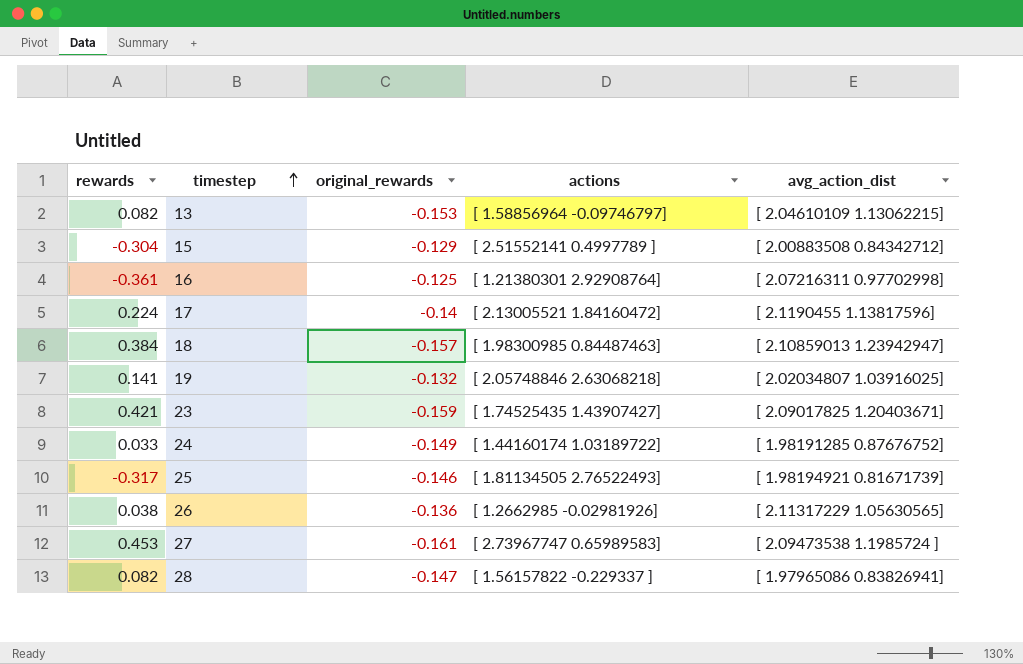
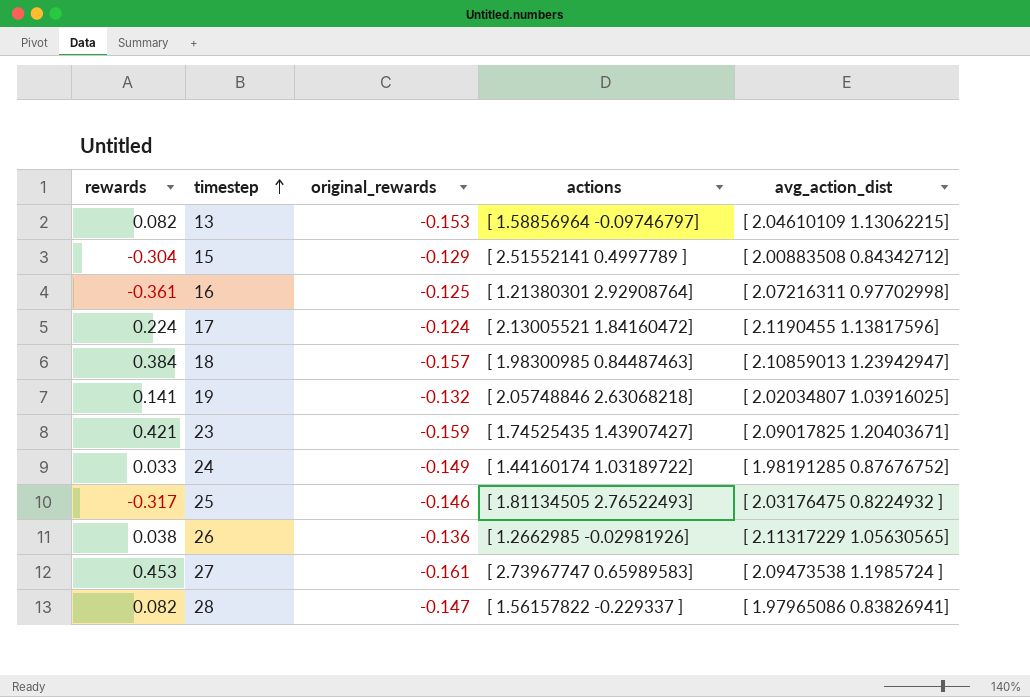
17 | original_rewards: -0.14 -> -0.124
25 | avg_action_dist: [ 1.98194921 0.81671739] -> [ 2.03176475 0.8224932 ]

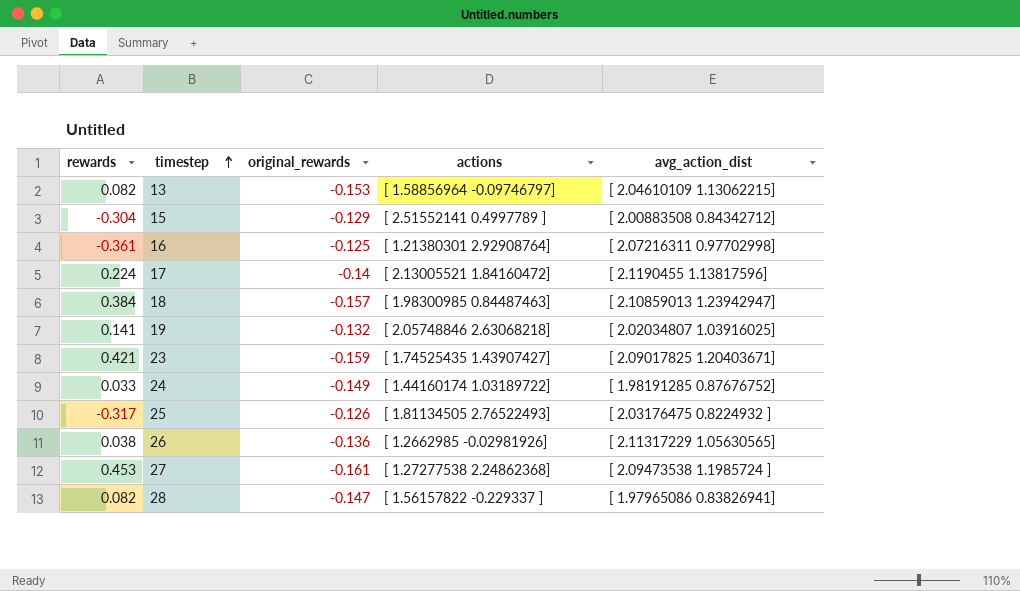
17 | original_rewards: -0.124 -> -0.14
25 | original_rewards: -0.146 -> -0.126
27 | actions: [ 2.73967747 0.65989583] -> [ 1.27277538 2.24862368]

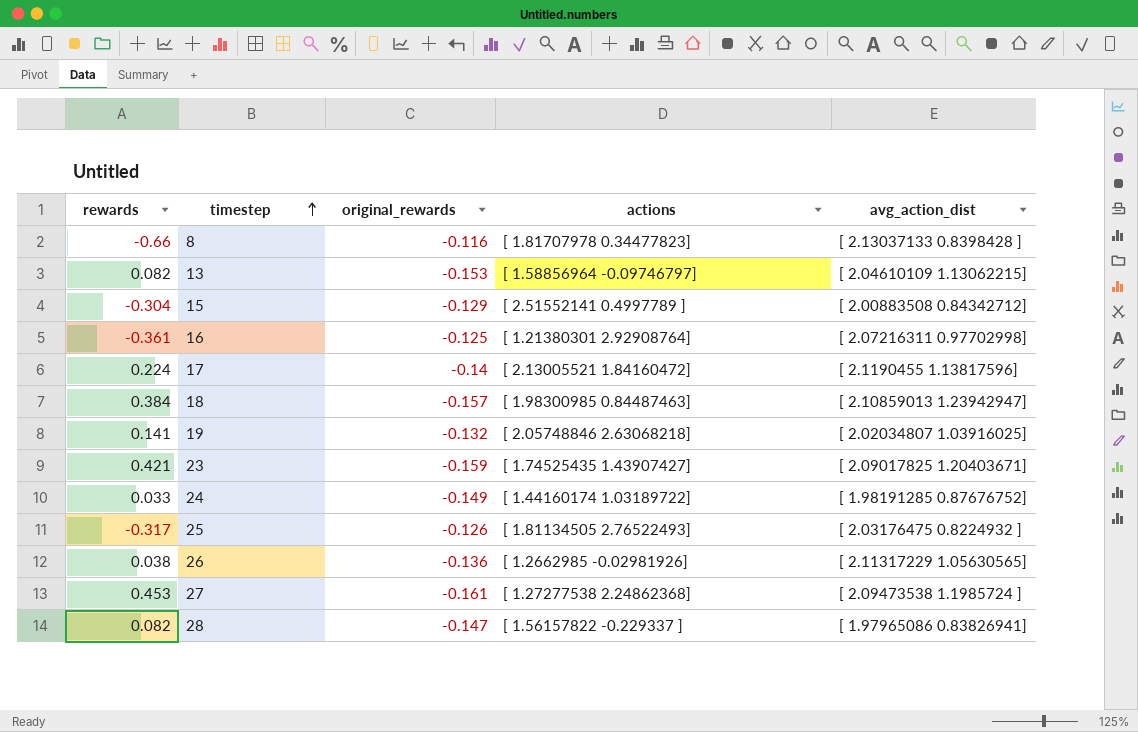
row 8: none -> -0.66 | -0.116 | [ 1.81707978 0.34477823] | [ 2.13037133 0.8398428 ]

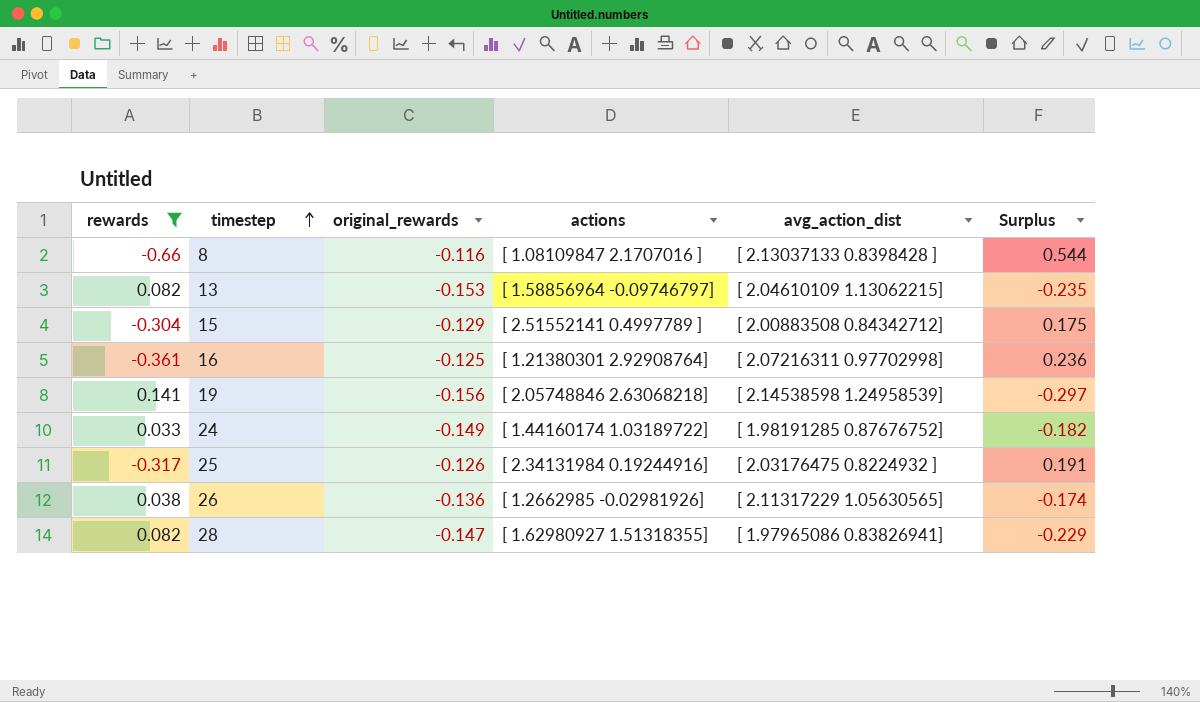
filter: none -> rewards <= 0.141
column Surplus | formula: none -> [original_rewards] - [rewards]
8 | actions: [ 1.81707978 0.34477823] -> [ 1.08109847 2.1707016 ]
19 | original_rewards: -0.132 -> -0.156
19 | avg_action_dist: [ 2.02034807 1.03916025] -> [ 2.14538598 1.24958539]
25 | actions: [ 1.81134505 2.76522493] -> [ 2.34131984 0.19244916]
28 | actions: [ 1.56157822 -0.229337 ] -> [ 1.62980927 1.51318355]

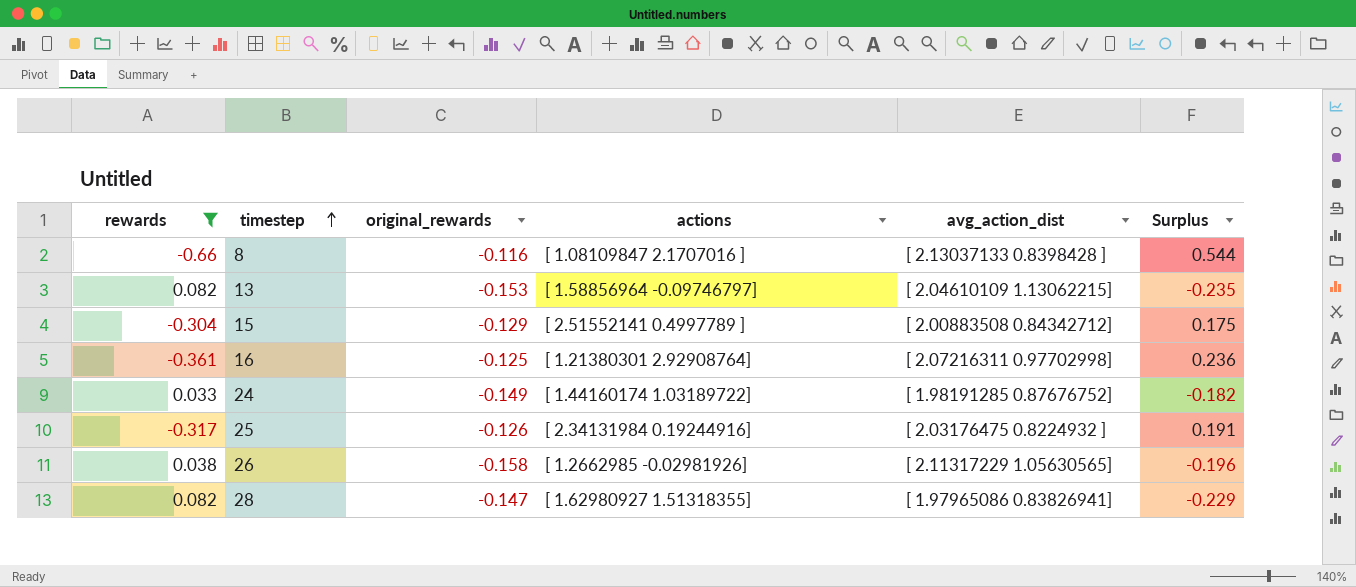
row 19: 0.141 | -0.156 | [ 2.05748846 2.63068218] | [ 2.14538598 1.24958539] | -0.297 -> none
26 | original_rewards: -0.136 -> -0.158
26 | Surplus: -0.174 -> -0.196

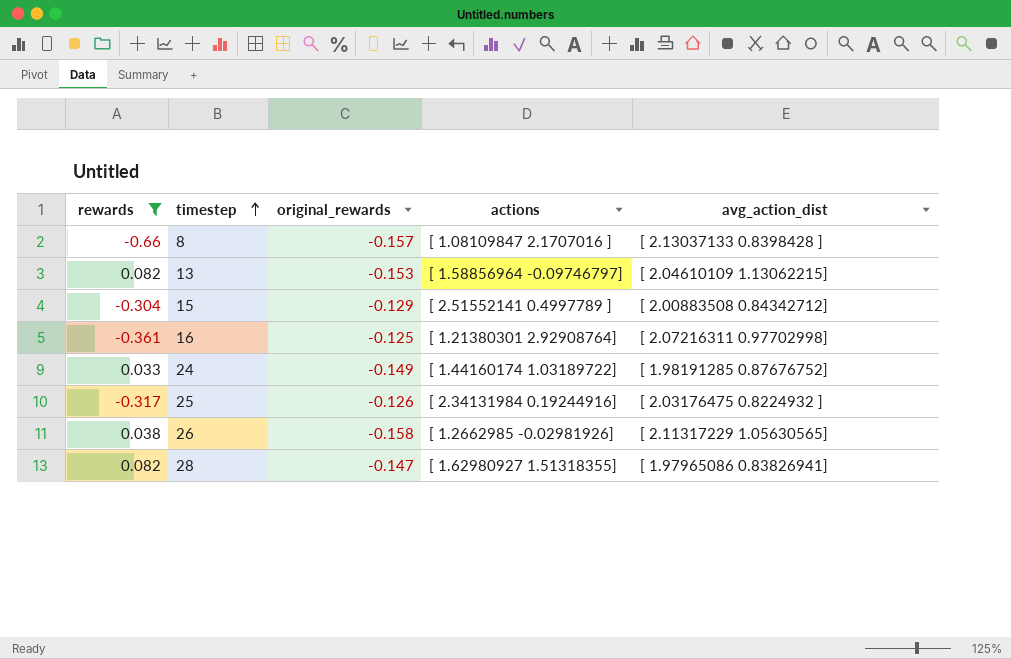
column Surplus | formula: [original_rewards] - [rewards] -> none
8 | original_rewards: -0.116 -> -0.157

